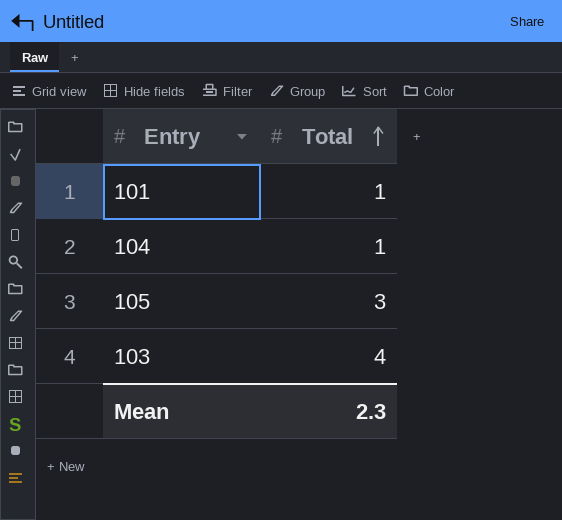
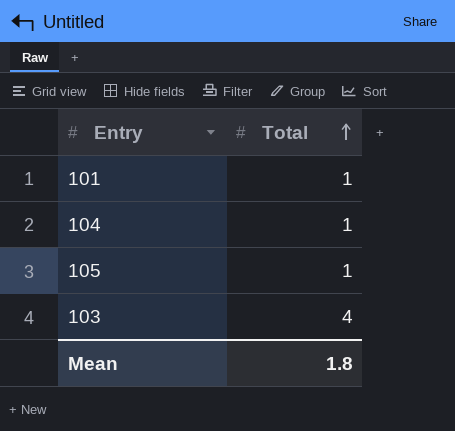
105 | Total: 3 -> 1
Mean | Total: 2.3 -> 1.8

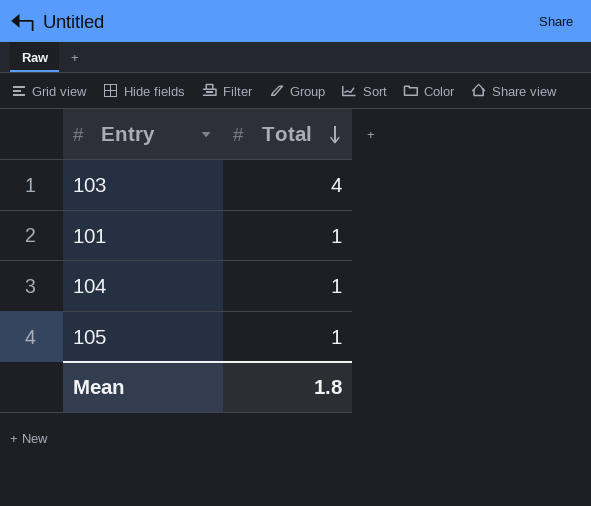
row order: Total ascending -> Total descending

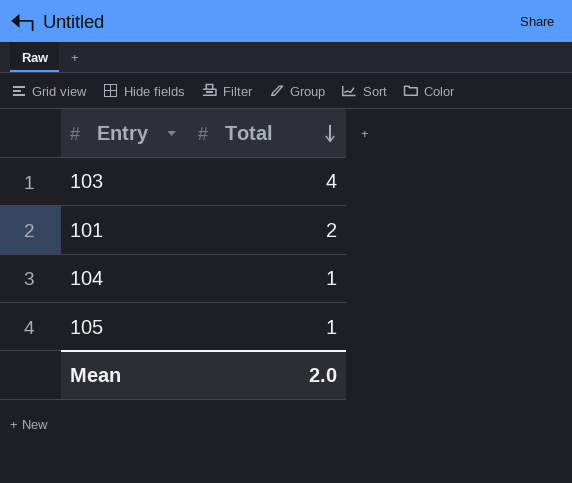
101 | Total: 1 -> 2
Mean | Total: 1.8 -> 2.0

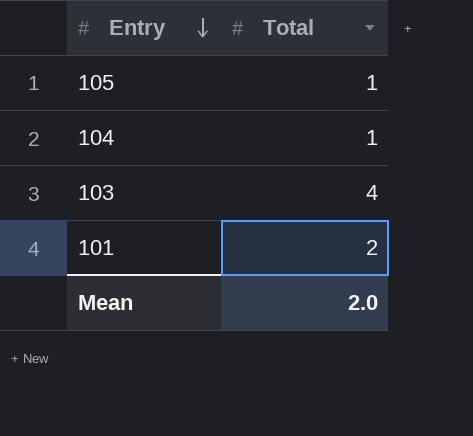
row order: Total descending -> Entry descending

